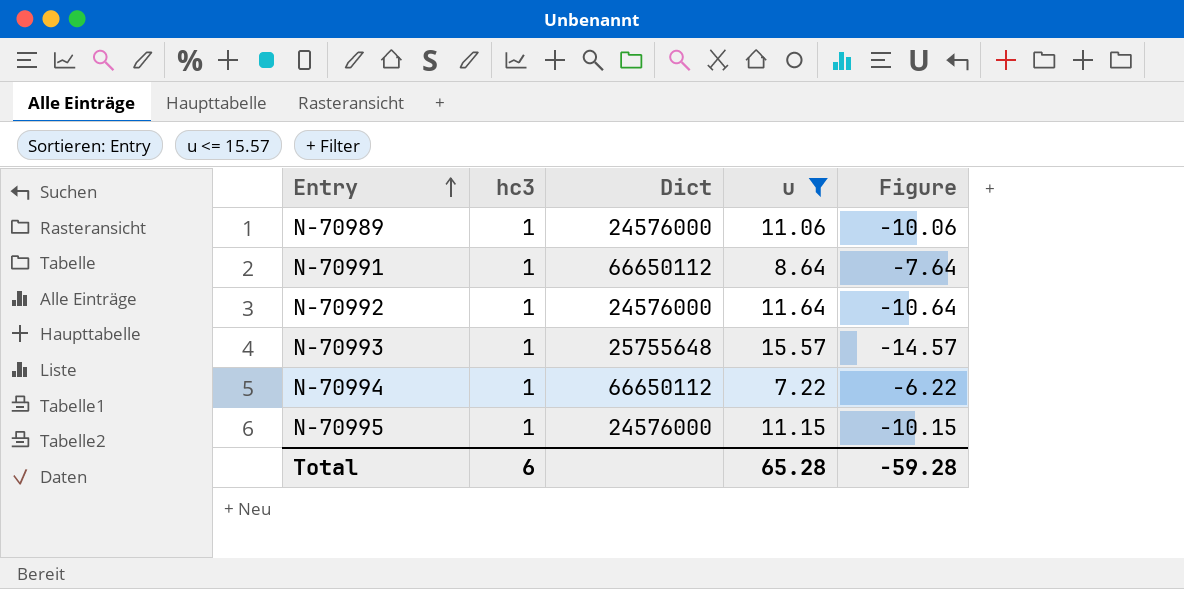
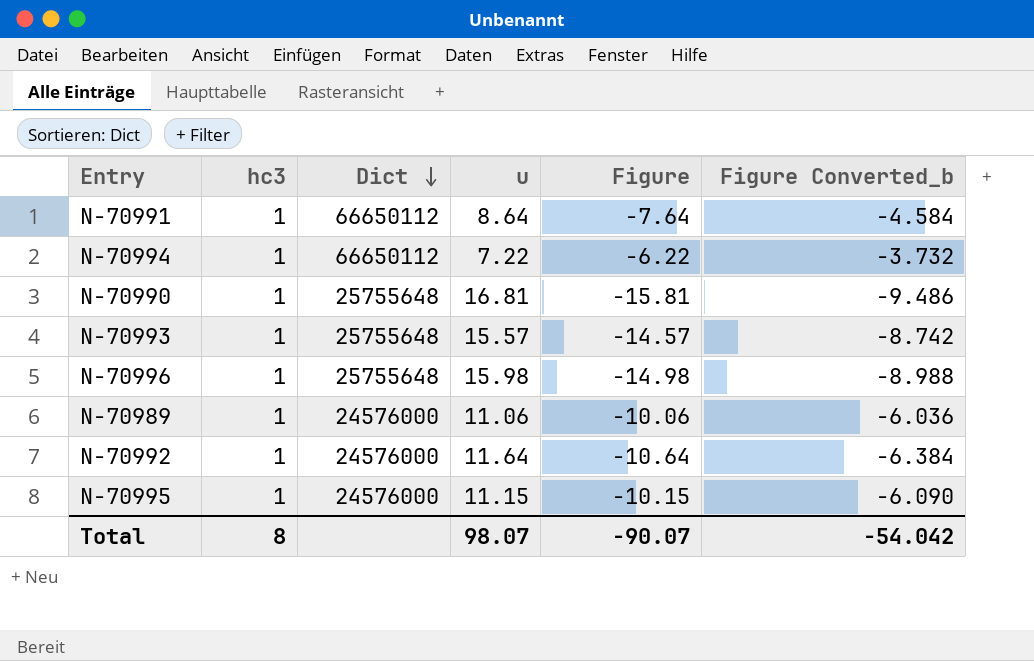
filter: u <= 15.57 -> none
row order: Entry ascending -> Dict descending
column Figure Converted_b | formula: none -> [Figure] * 0.6
Total | hc3: 6 -> 8
Total | u: 65.28 -> 98.07
Total | Figure: -59.28 -> -90.07

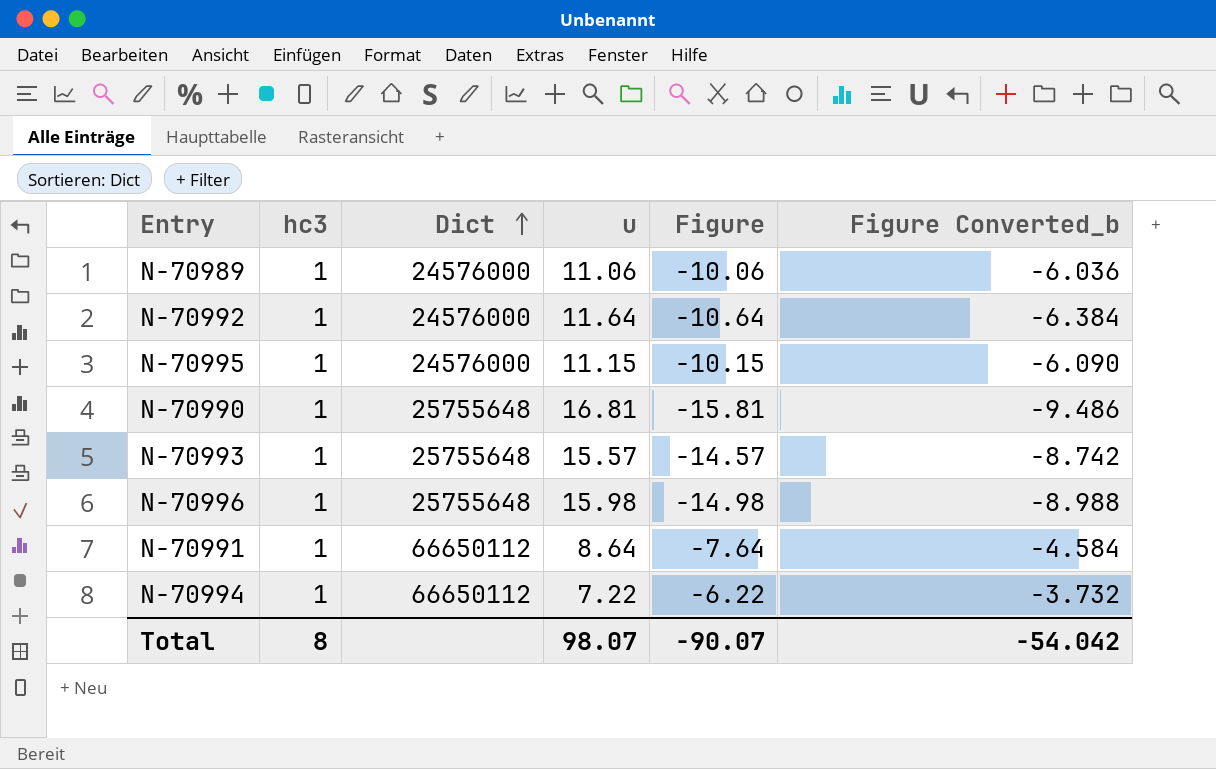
row order: Dict descending -> Dict ascending

